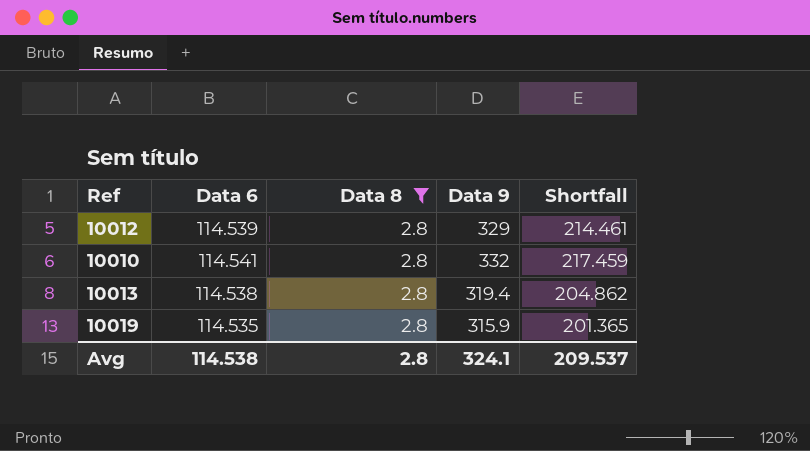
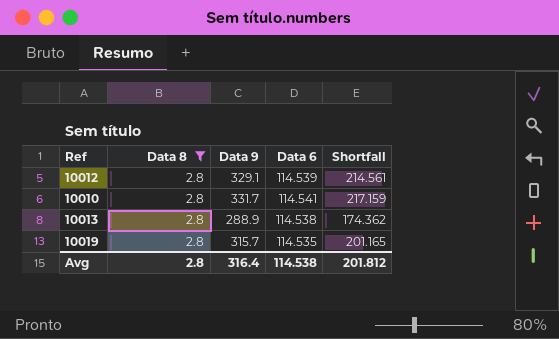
column Data 6 | position: 2 -> 4
10012 | Data 9: 329 -> 329.1
10012 | Shortfall: 214.461 -> 214.561
10010 | Data 9: 332 -> 331.7
10010 | Shortfall: 217.459 -> 217.159
10013 | Data 9: 319.4 -> 288.9
10013 | Shortfall: 204.862 -> 174.362
10019 | Data 9: 315.9 -> 315.7
10019 | Shortfall: 201.365 -> 201.165
Avg | Data 9: 324.1 -> 316.4
Avg | Shortfall: 209.537 -> 201.812

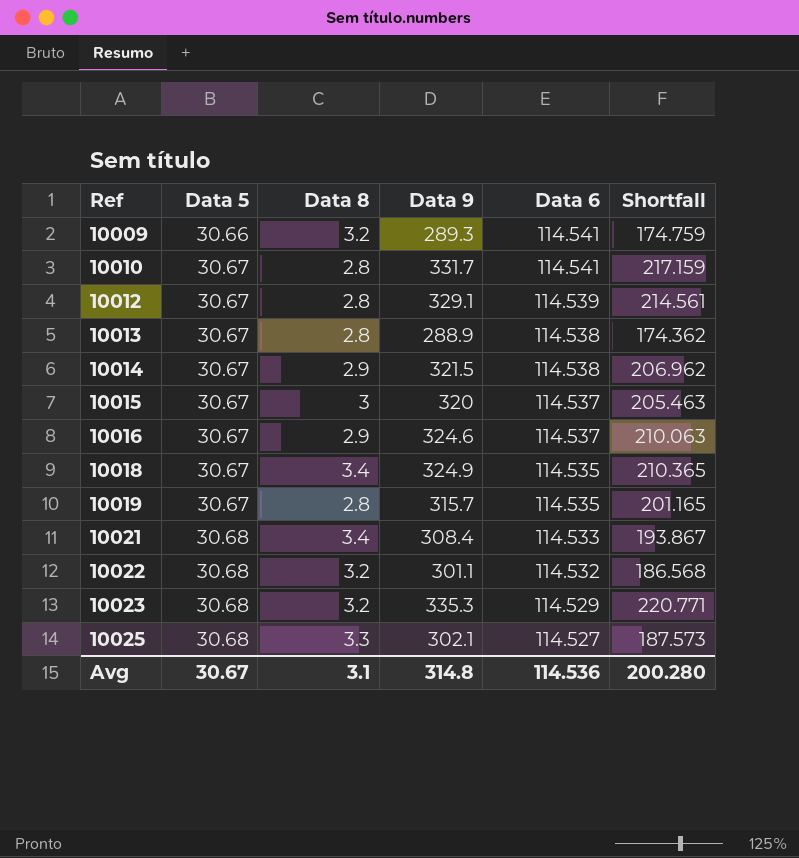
filter: Data 8 = 2.8 -> none
row order: none -> Ref ascending
column Data 5 | position: none -> 2
Avg | Data 8: 2.8 -> 3.1
Avg | Data 9: 316.4 -> 314.8
Avg | Data 6: 114.538 -> 114.536
Avg | Shortfall: 201.812 -> 200.280

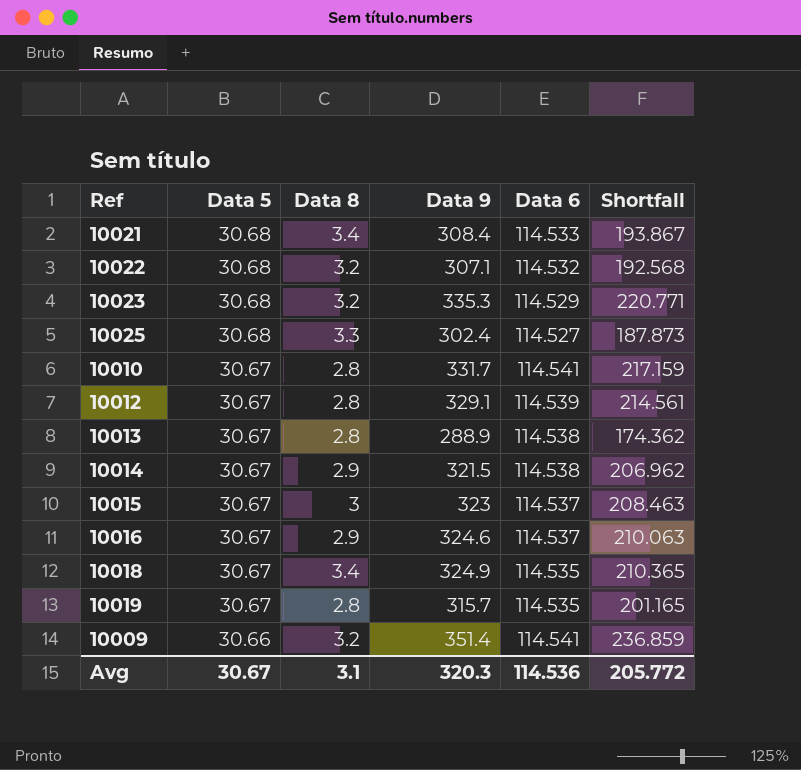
row order: Ref ascending -> Data 5 descending
10022 | Data 9: 301.1 -> 307.1
10022 | Shortfall: 186.568 -> 192.568
10025 | Data 9: 302.1 -> 302.4
10025 | Shortfall: 187.573 -> 187.873
10015 | Data 9: 320 -> 323
10015 | Shortfall: 205.463 -> 208.463
10009 | Data 9: 289.3 -> 351.4
10009 | Shortfall: 174.759 -> 236.859
Avg | Data 9: 314.8 -> 320.3
Avg | Shortfall: 200.280 -> 205.772

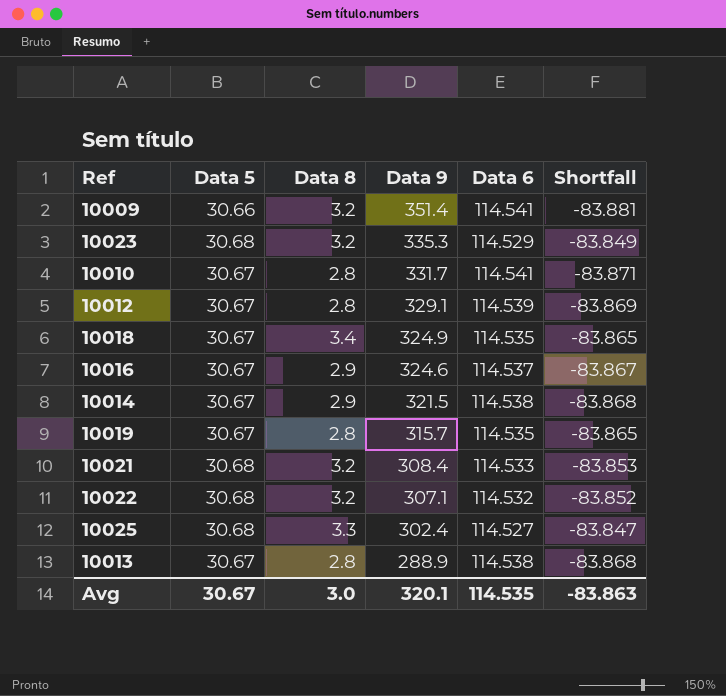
row order: Data 5 descending -> Data 9 descending
column Shortfall | formula: [Data 9] - [Data 6] -> [Data 5] - [Data 6]
row 10015: 30.67 | 3 | 323 | 114.537 | 208.463 -> none
10021 | Data 8: 3.4 -> 3.2
Avg | Data 8: 3.1 -> 3.0
Avg | Data 9: 320.3 -> 320.1
Avg | Data 6: 114.536 -> 114.535
Avg | Shortfall: 205.772 -> -83.863

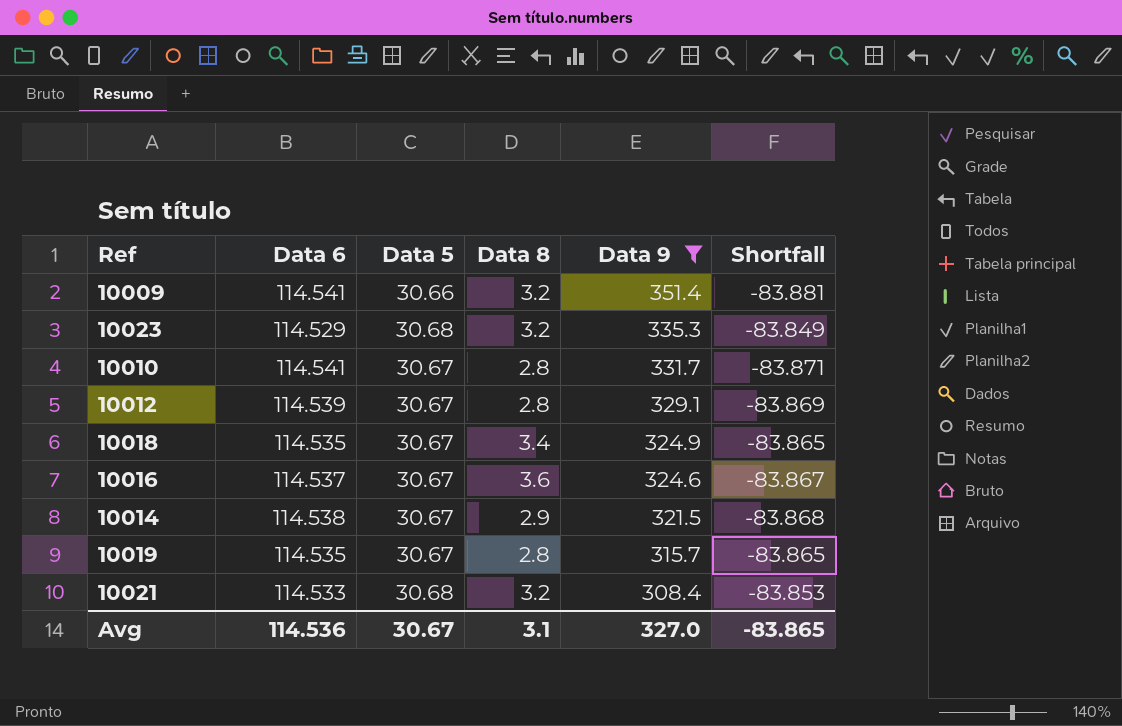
filter: none -> Data 9 >= 308.4
column Data 6 | position: 5 -> 2
10016 | Data 8: 2.9 -> 3.6
Avg | Data 6: 114.535 -> 114.536
Avg | Data 8: 3.0 -> 3.1
Avg | Data 9: 320.1 -> 327.0
Avg | Shortfall: -83.863 -> -83.865

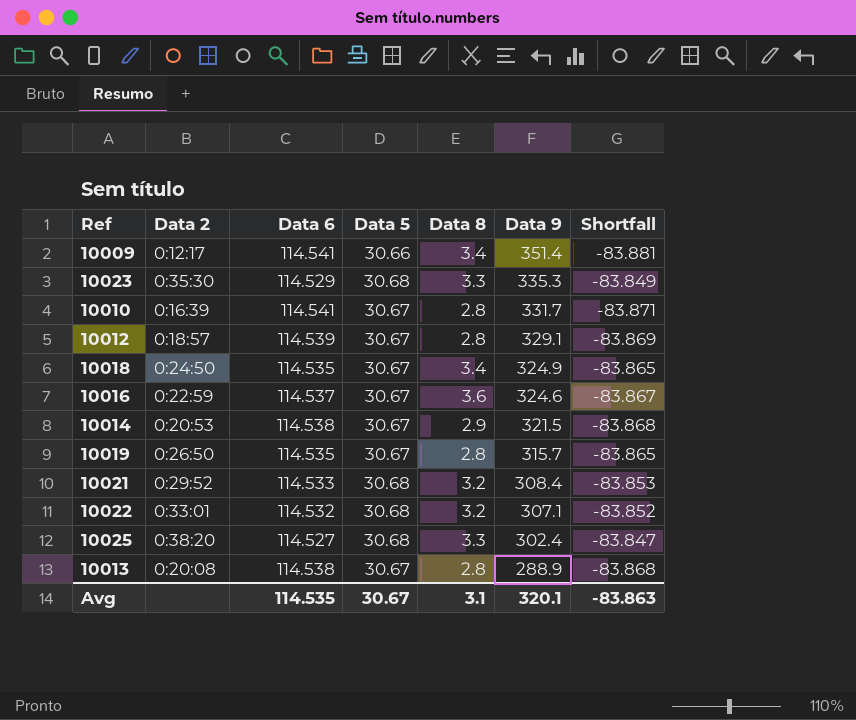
filter: Data 9 >= 308.4 -> none
column Data 2 | position: none -> 2
10009 | Data 8: 3.2 -> 3.4
10023 | Data 8: 3.2 -> 3.3
Avg | Data 6: 114.536 -> 114.535
Avg | Data 9: 327.0 -> 320.1
Avg | Shortfall: -83.865 -> -83.863

